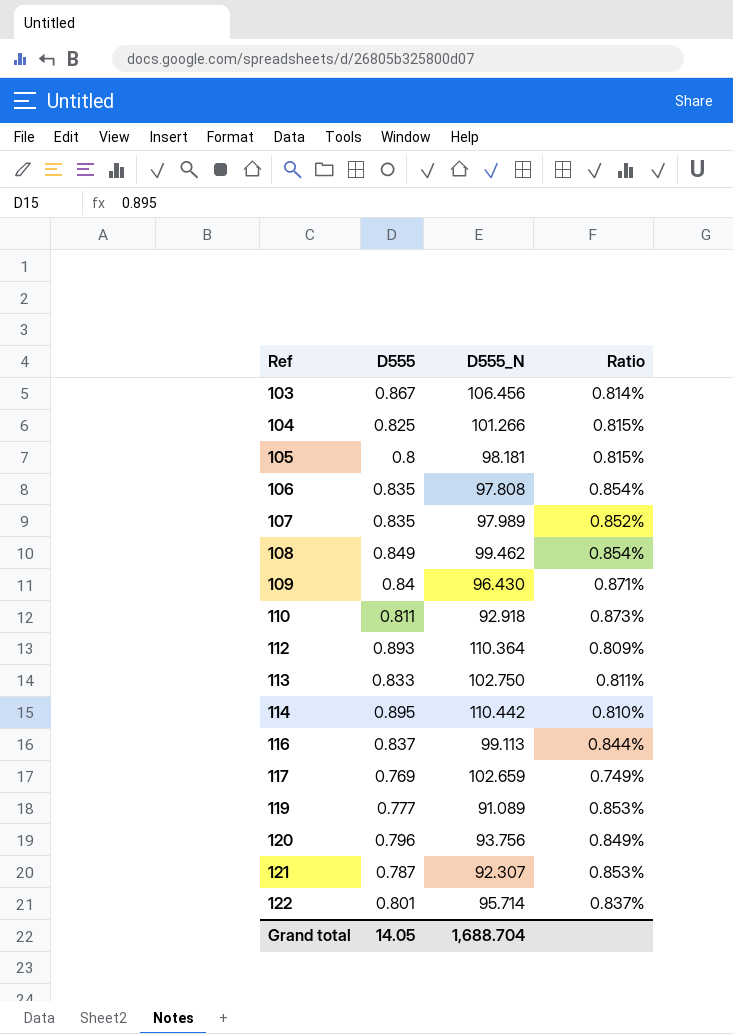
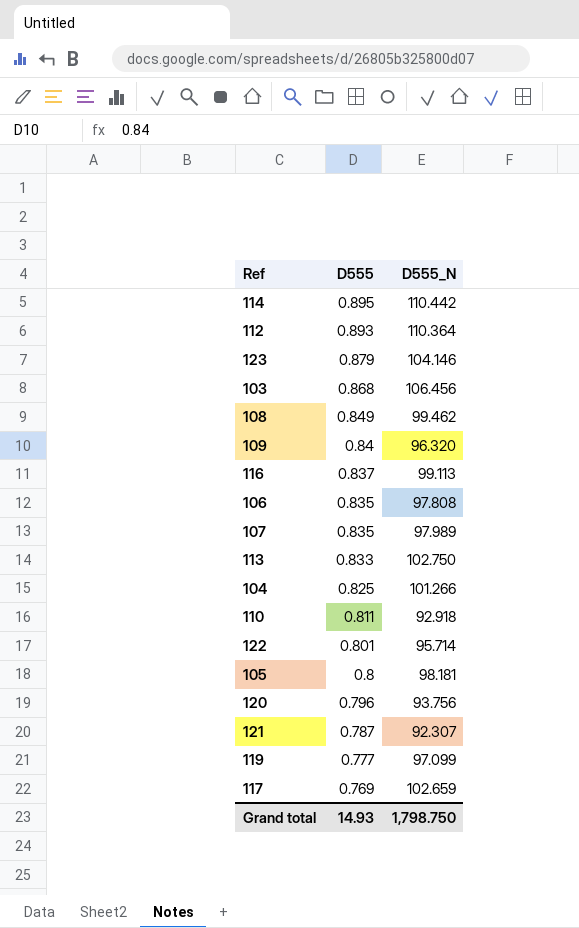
row order: Ref ascending -> D555 descending
column Ratio | formula: [D555] / [D555_N] -> none
row 123: none -> 0.879 | 104.146
103 | D555: 0.867 -> 0.868
109 | D555_N: 96.430 -> 96.320
119 | D555_N: 91.089 -> 97.099
Grand total | D555: 14.05 -> 14.93
Grand total | D555_N: 1,688.704 -> 1,798.750

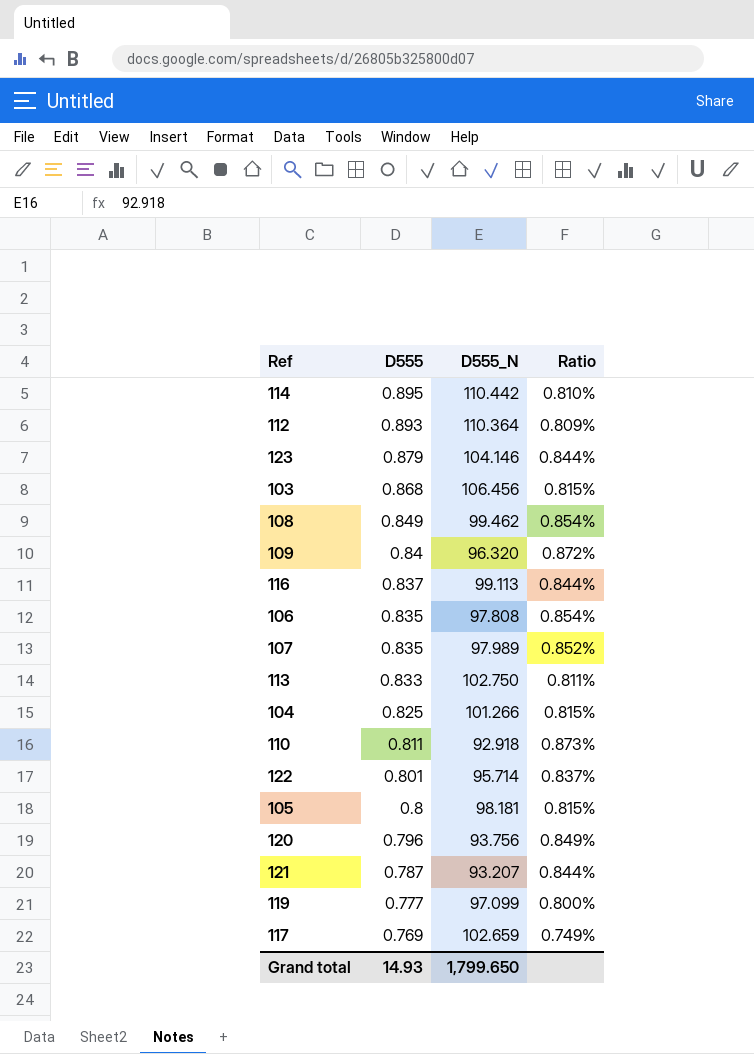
column Ratio | formula: none -> [D555] / [D555_N]
121 | D555_N: 92.307 -> 93.207
Grand total | D555_N: 1,798.750 -> 1,799.650

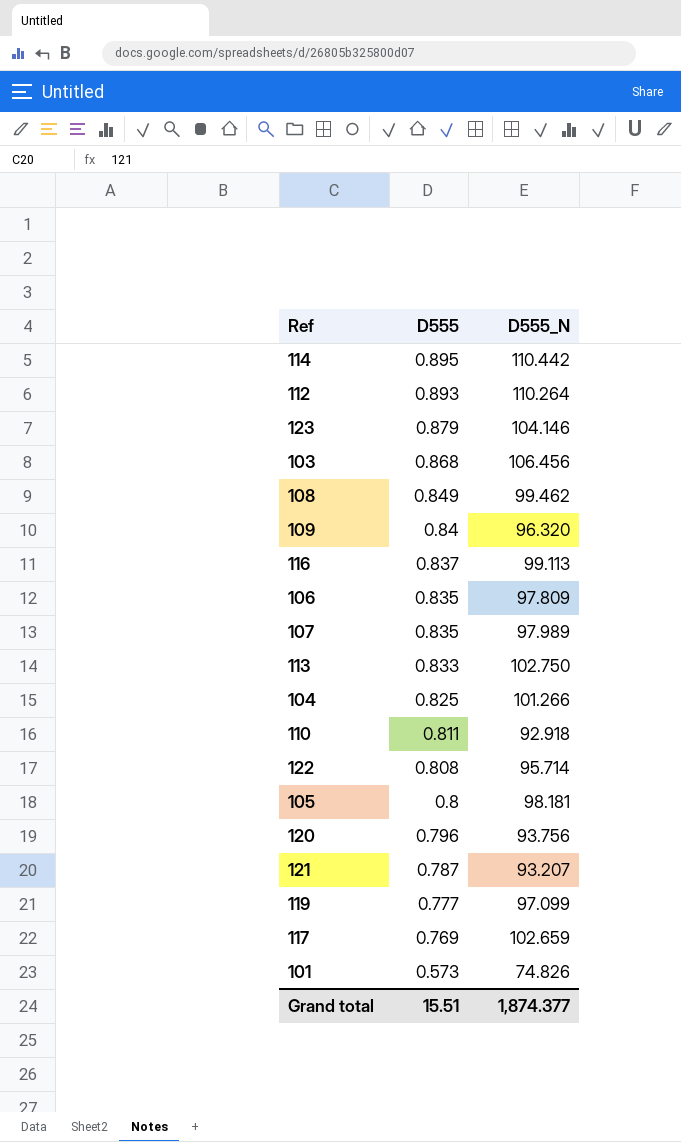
column Ratio | formula: [D555] / [D555_N] -> none
112 | D555_N: 110.364 -> 110.264
106 | D555_N: 97.808 -> 97.809
122 | D555: 0.801 -> 0.808
row 101: none -> 0.573 | 74.826
Grand total | D555: 14.93 -> 15.51
Grand total | D555_N: 1,799.650 -> 1,874.377

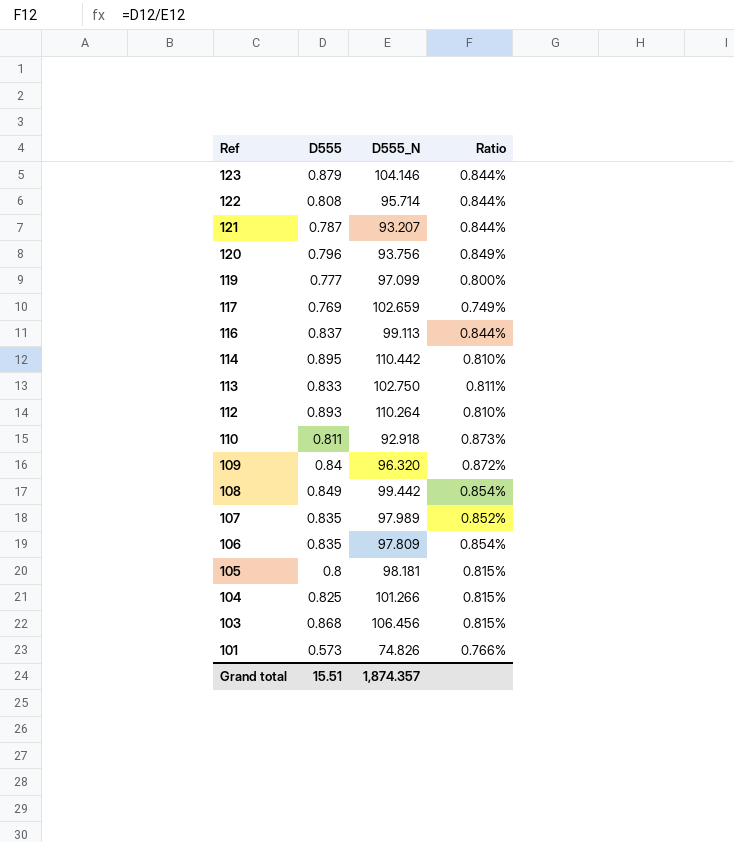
row order: D555 descending -> Ref descending
column Ratio | formula: none -> [D555] / [D555_N]
108 | D555_N: 99.462 -> 99.442
Grand total | D555_N: 1,874.377 -> 1,874.357

